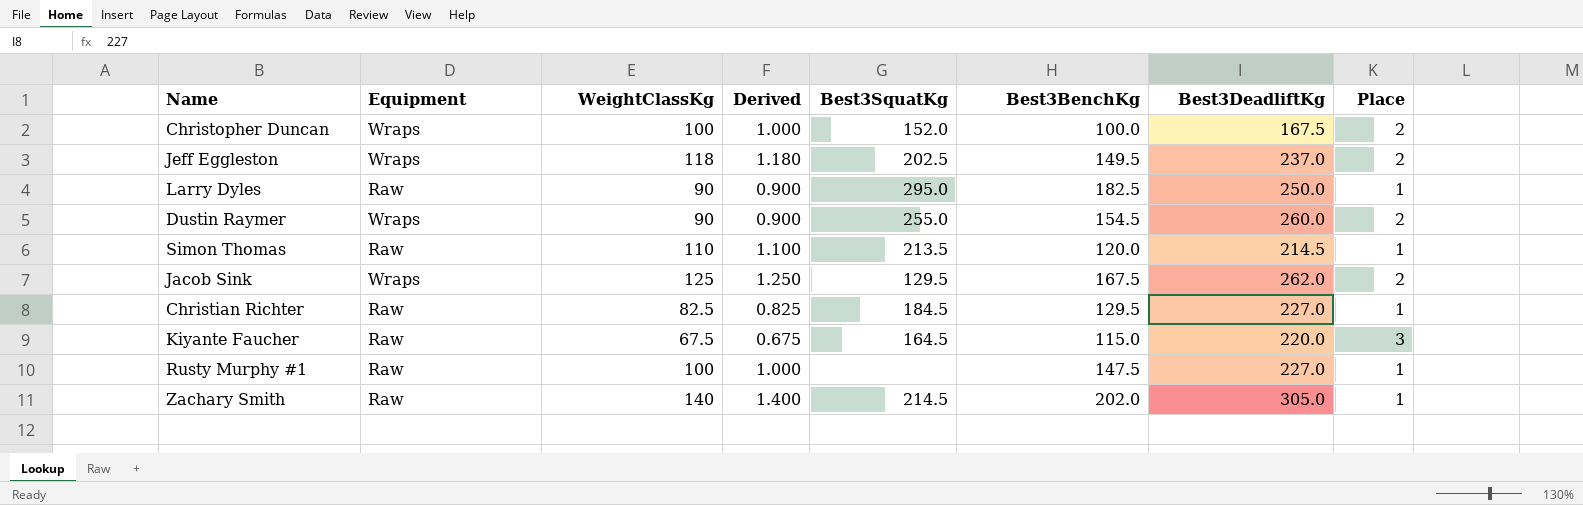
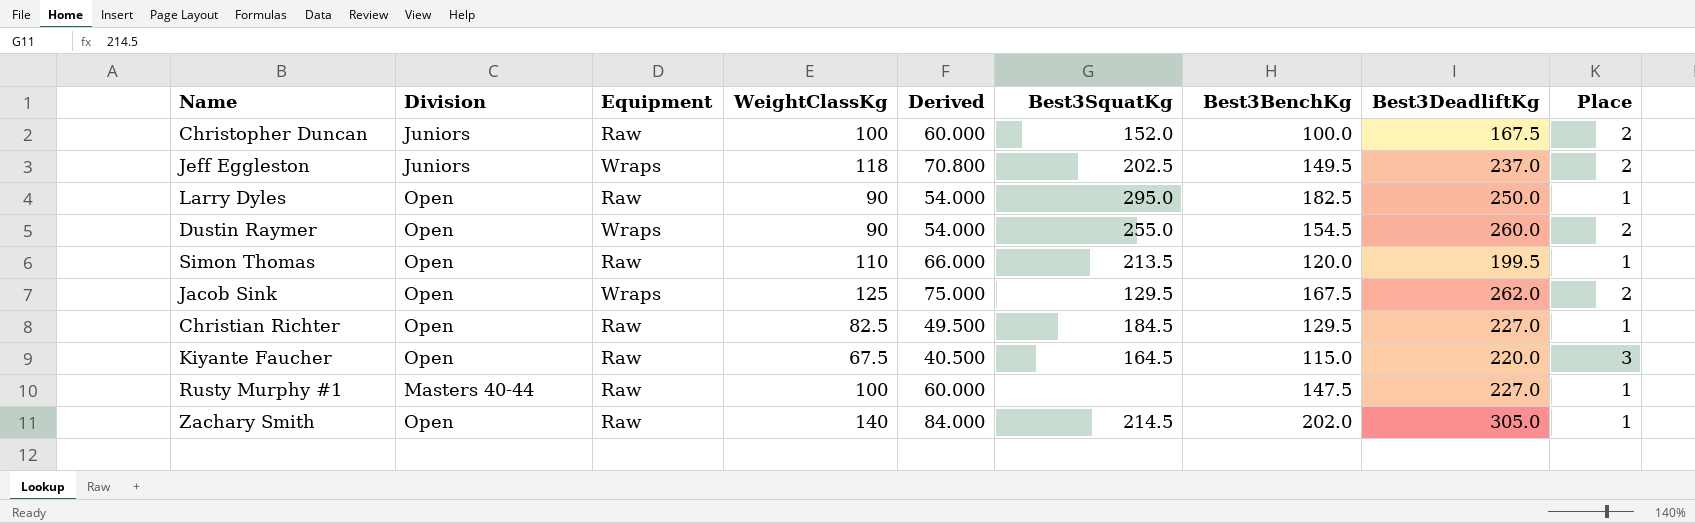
column Division | position: none -> 2
column Derived | formula: [WeightClassKg] * 0.01 -> [WeightClassKg] * 0.6
Christopher Duncan | Equipment: Wraps -> Raw
Simon Thomas | Best3DeadliftKg: 214.5 -> 199.5

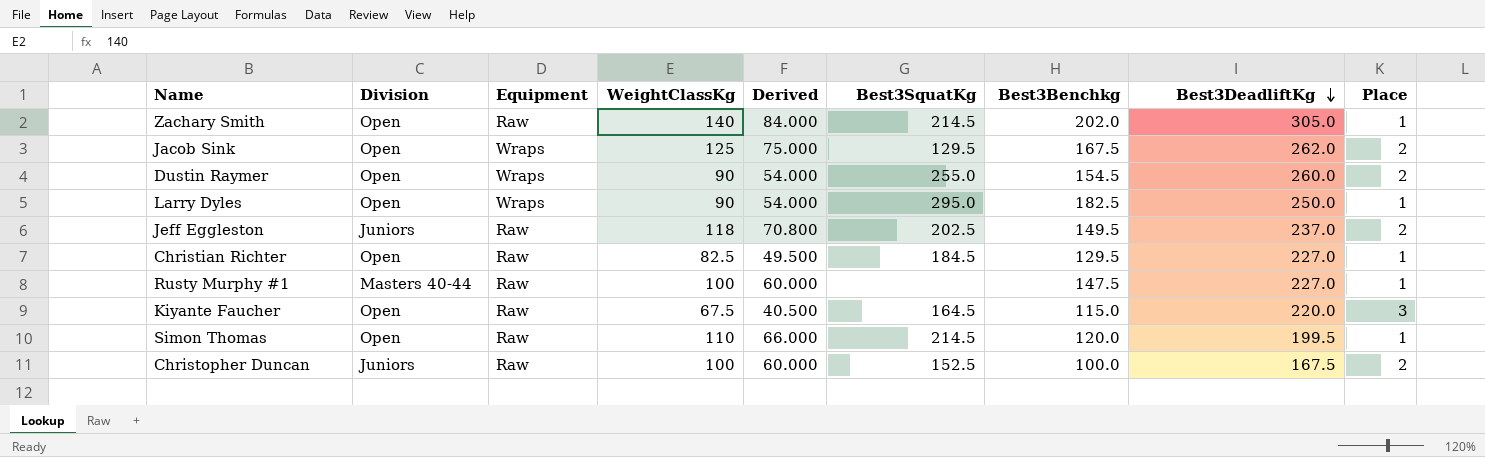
row order: none -> Best3DeadliftKg descending
column name: Best3BenchKg -> Best3Benchkg
Larry Dyles | Equipment: Raw -> Wraps
Jeff Eggleston | Equipment: Wraps -> Raw
Simon Thomas | Best3SquatKg: 213.5 -> 214.5
Christopher Duncan | Best3SquatKg: 152.0 -> 152.5

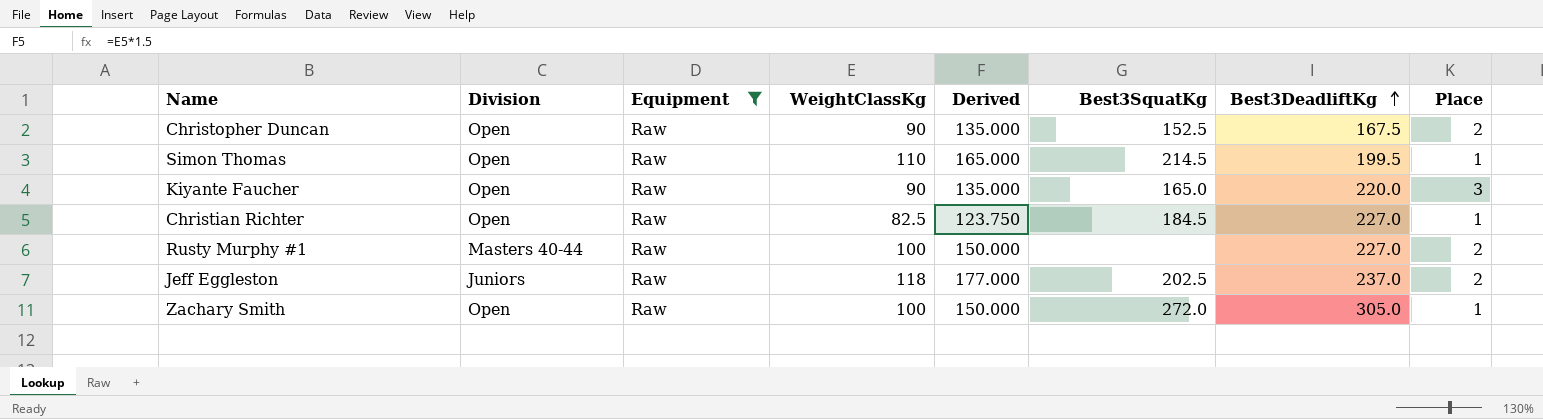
filter: none -> Equipment = Raw
row order: Best3DeadliftKg descending -> Best3DeadliftKg ascending
column Best3Benchkg | position: 7 -> none
column Derived | formula: [WeightClassKg] * 0.6 -> [WeightClassKg] * 1.5
Christopher Duncan | Division: Juniors -> Open
Christopher Duncan | WeightClassKg: 100 -> 90
Kiyante Faucher | WeightClassKg: 67.5 -> 90
Kiyante Faucher | Best3SquatKg: 164.5 -> 165.0
Rusty Murphy #1 | Place: 1 -> 2
Zachary Smith | WeightClassKg: 140 -> 100
Zachary Smith | Best3SquatKg: 214.5 -> 272.0

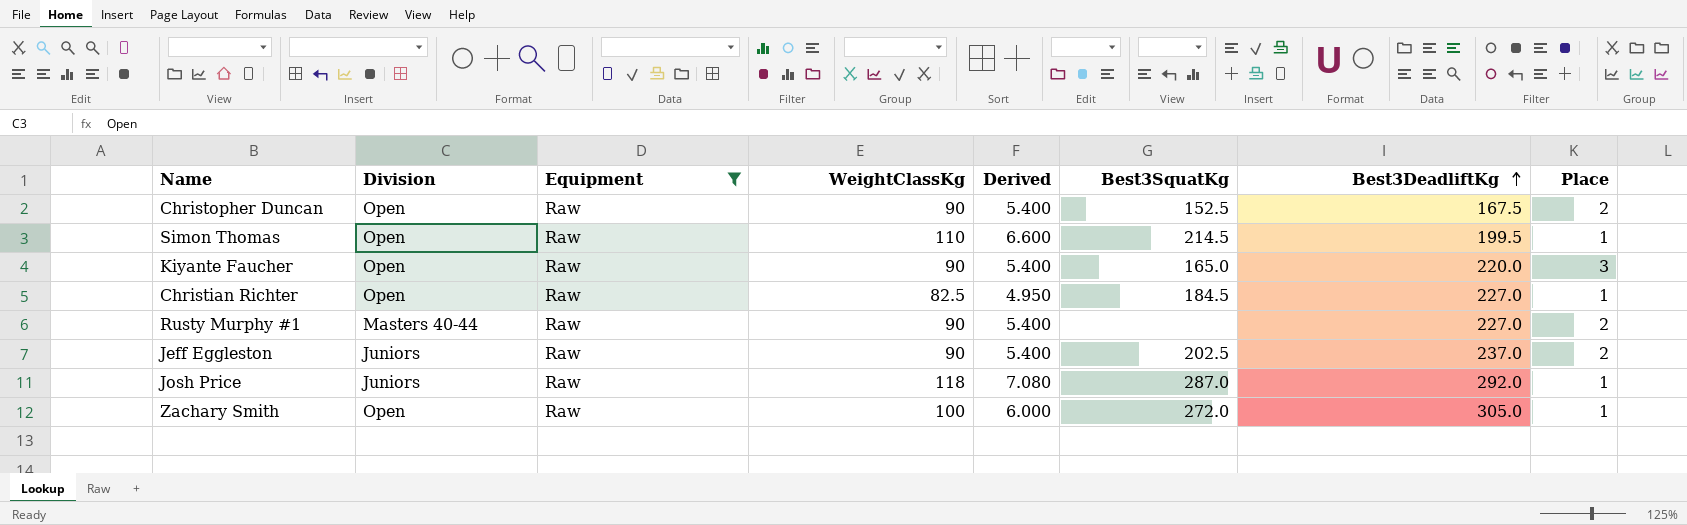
column Derived | formula: [WeightClassKg] * 1.5 -> [WeightClassKg] * 0.06
Rusty Murphy #1 | WeightClassKg: 100 -> 90
Jeff Eggleston | WeightClassKg: 118 -> 90
row Josh Price: none -> Juniors | Raw | 118 | 7.080 | 287.0 | 292.0 | 1

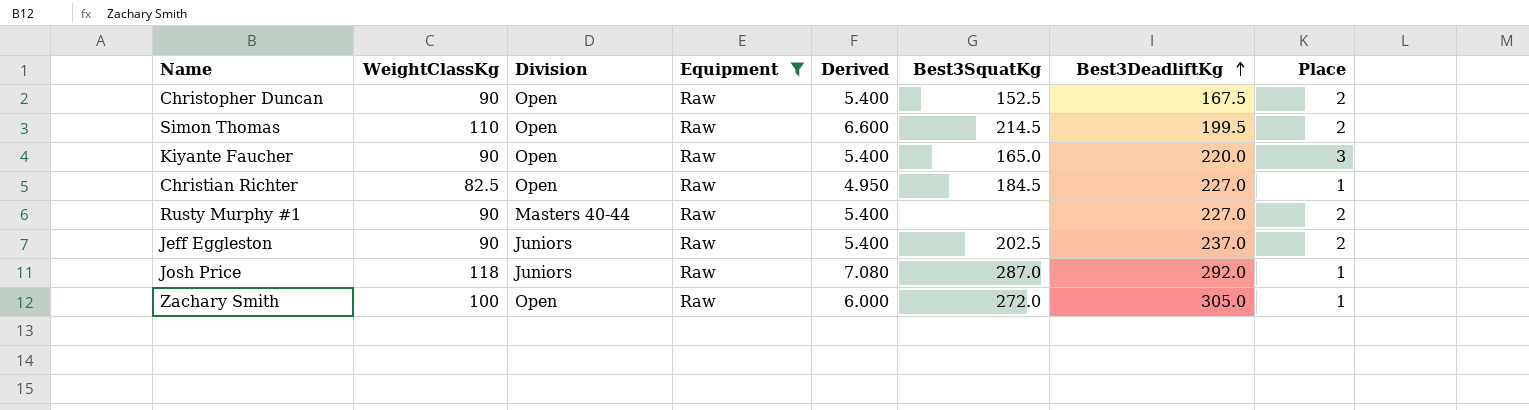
column WeightClassKg | position: 4 -> 2
Simon Thomas | Place: 1 -> 2

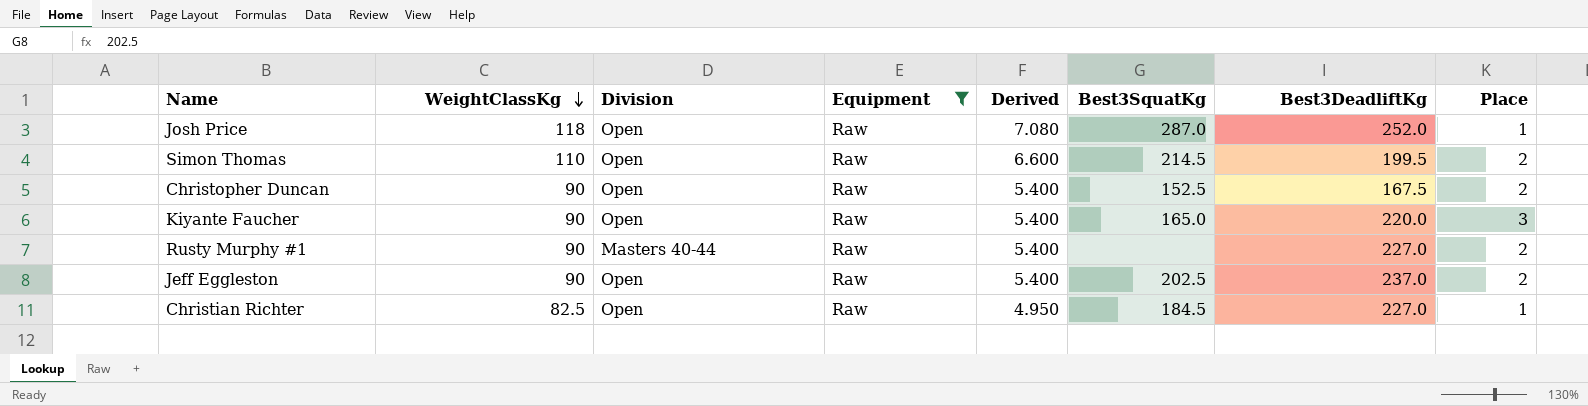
row order: Best3DeadliftKg ascending -> WeightClassKg descending
row Zachary Smith: 100 | Open | Raw | 6.000 | 272.0 | 305.0 | 1 -> none
Josh Price | Division: Juniors -> Open
Josh Price | Best3DeadliftKg: 292.0 -> 252.0
Jeff Eggleston | Division: Juniors -> Open

